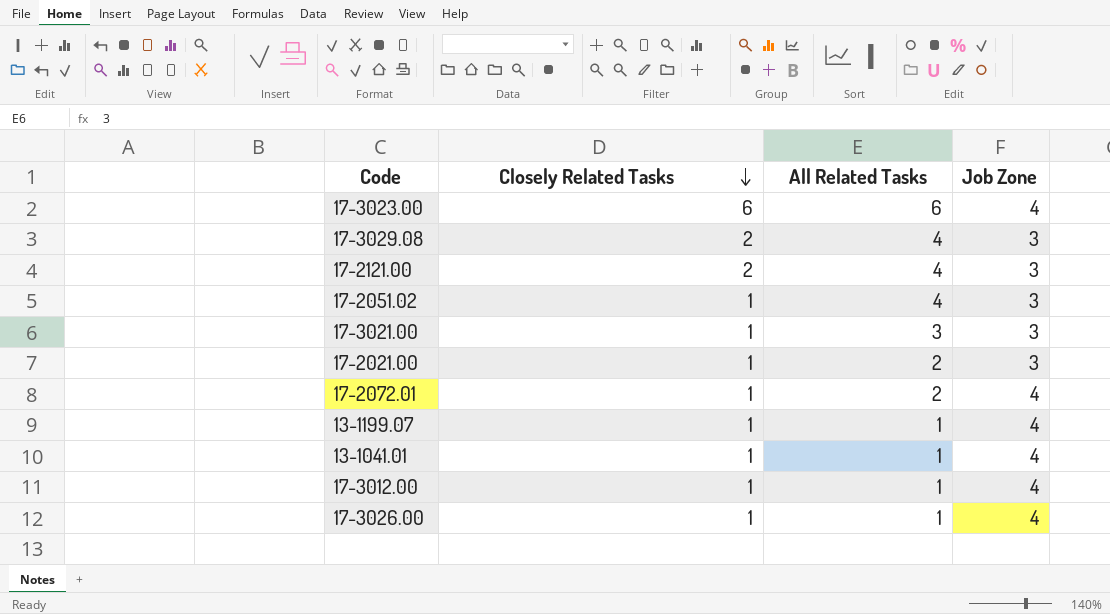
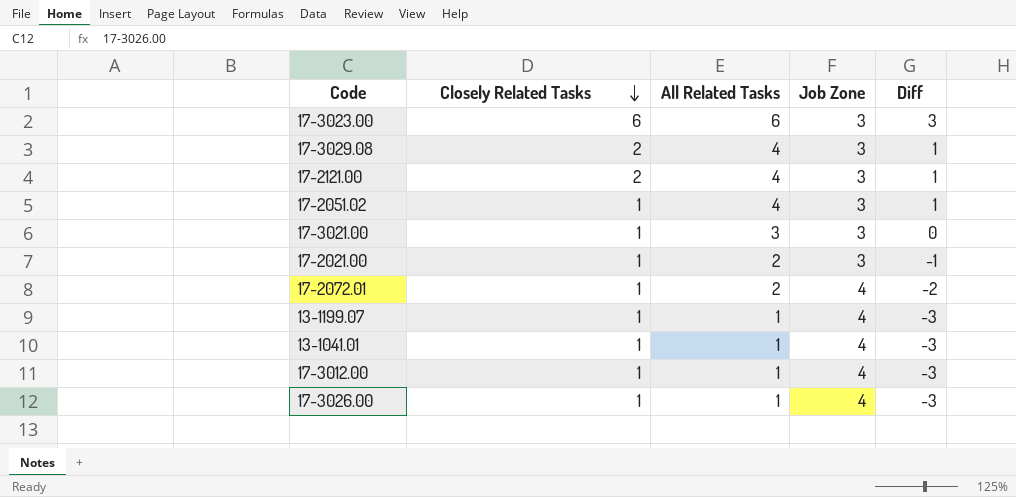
column Diff | formula: none -> [All Related Tasks] - [Job Zone]
17-3023.00 | Job Zone: 4 -> 3

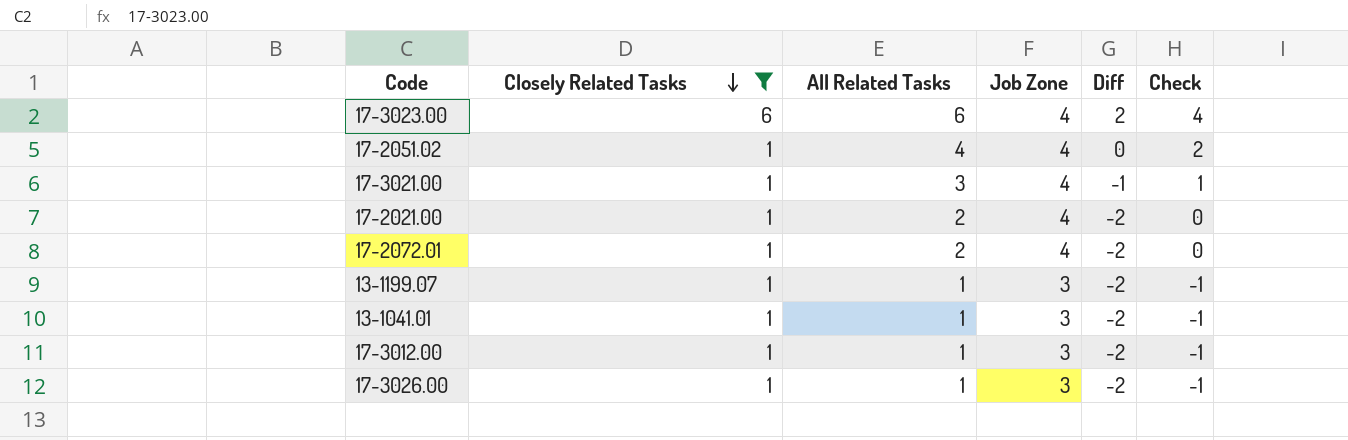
filter: none -> Closely Related Tasks != 2
column Check | formula: none -> [All Related Tasks] - 2
17-3023.00 | Job Zone: 3 -> 4
17-3023.00 | Diff: 3 -> 2
17-2051.02 | Job Zone: 3 -> 4
17-2051.02 | Diff: 1 -> 0
17-3021.00 | Job Zone: 3 -> 4
17-3021.00 | Diff: 0 -> -1
17-2021.00 | Job Zone: 3 -> 4
17-2021.00 | Diff: -1 -> -2
13-1199.07 | Job Zone: 4 -> 3
13-1199.07 | Diff: -3 -> -2
13-1041.01 | Job Zone: 4 -> 3
13-1041.01 | Diff: -3 -> -2
17-3012.00 | Job Zone: 4 -> 3
17-3012.00 | Diff: -3 -> -2
17-3026.00 | Job Zone: 4 -> 3
17-3026.00 | Diff: -3 -> -2

